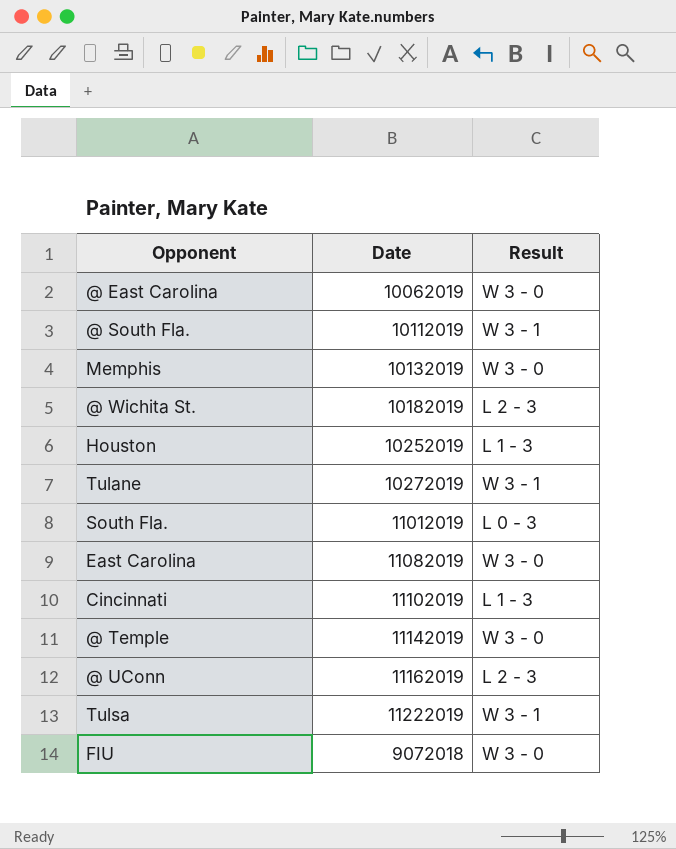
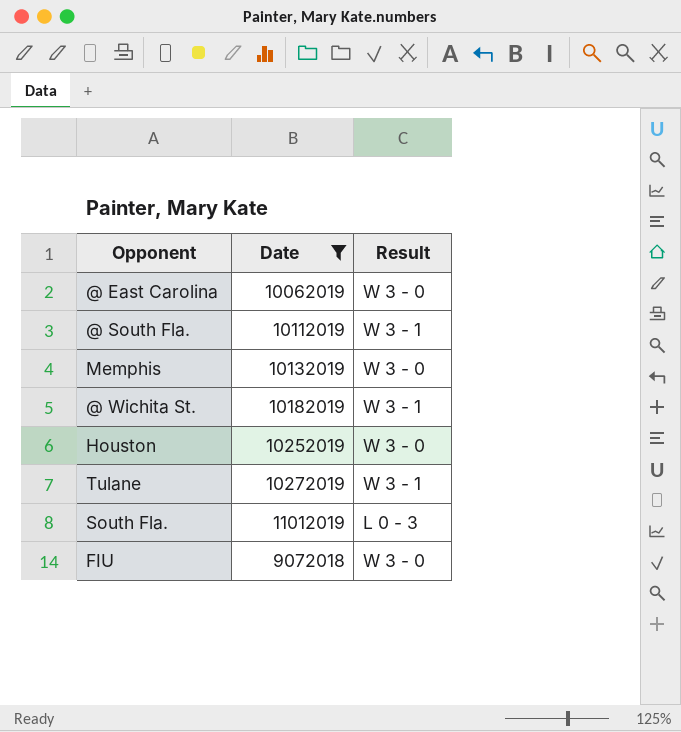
filter: none -> Date <= 11012019
@ Wichita St. | Result: L 2 - 3 -> W 3 - 1
Houston | Result: L 1 - 3 -> W 3 - 0

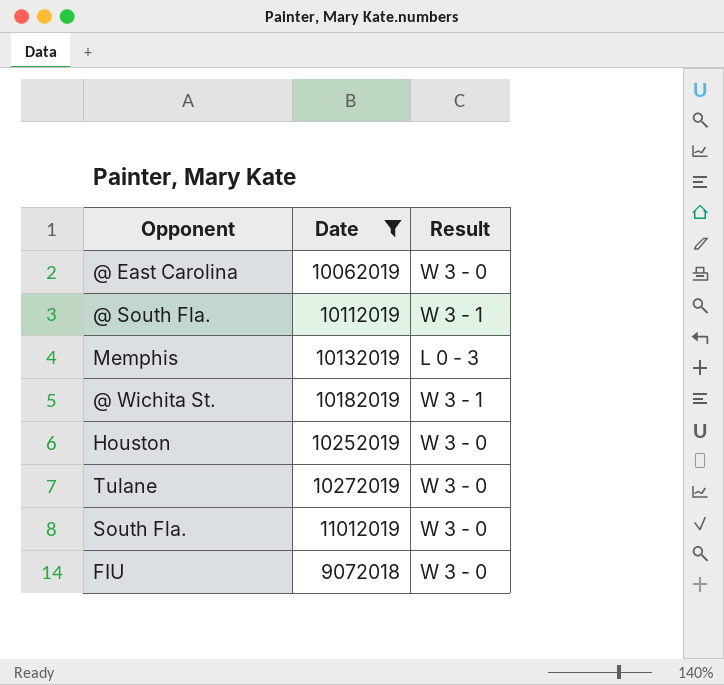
Memphis | Result: W 3 - 0 -> L 0 - 3
Tulane | Result: W 3 - 1 -> W 3 - 0
South Fla. | Result: L 0 - 3 -> W 3 - 0

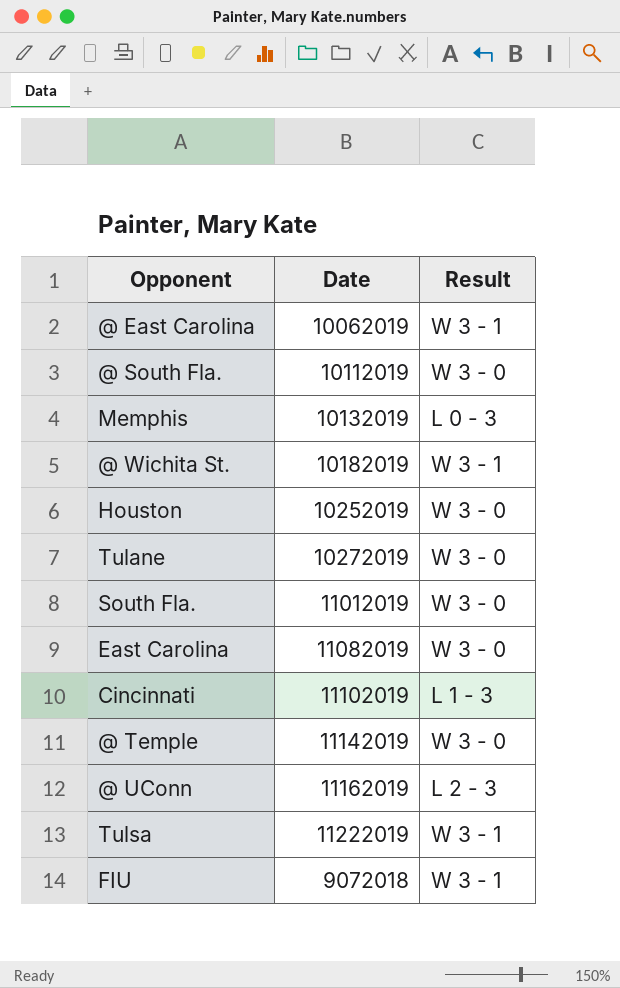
filter: Date <= 11012019 -> none
@ East Carolina | Result: W 3 - 0 -> W 3 - 1
@ South Fla. | Result: W 3 - 1 -> W 3 - 0
FIU | Result: W 3 - 0 -> W 3 - 1

